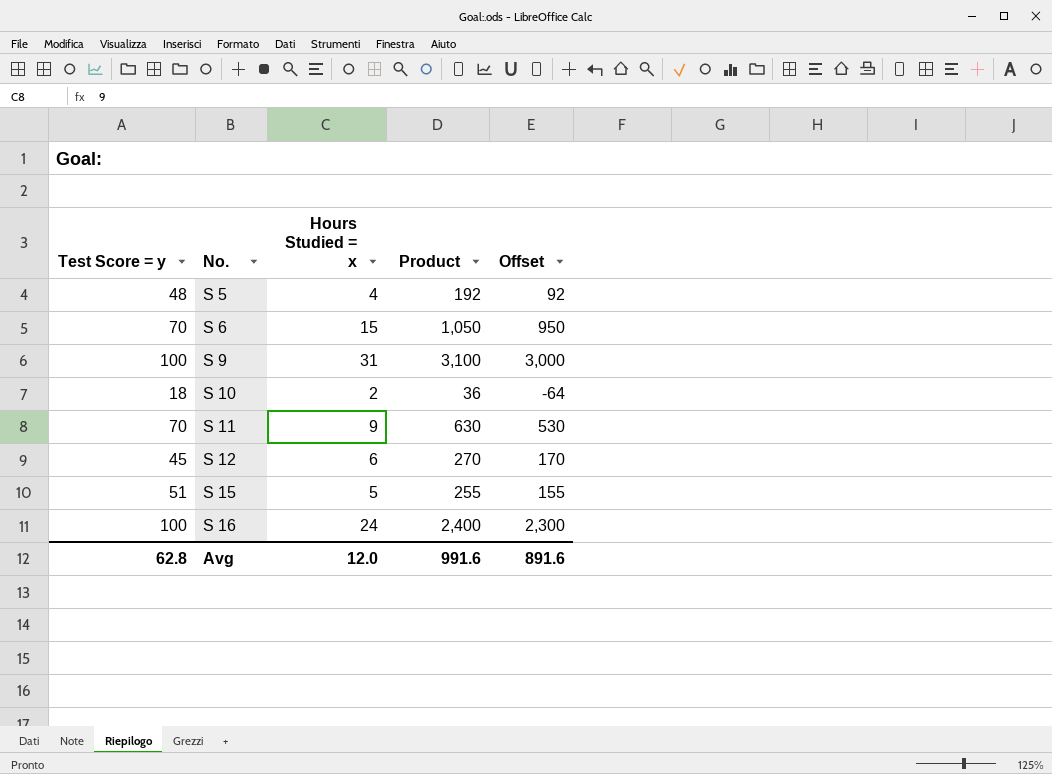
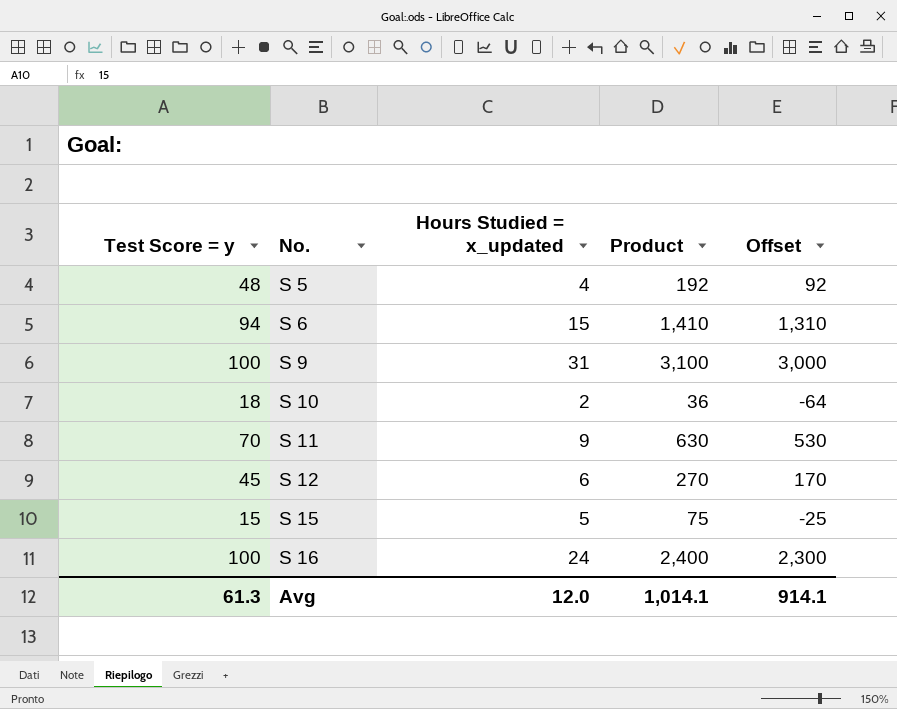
column name: Hours Studied = x -> Hours Studied = x_updated
S 6 | Test Score = y: 70 -> 94
S 6 | Product: 1,050 -> 1,410
S 6 | Offset: 950 -> 1,310
S 15 | Test Score = y: 51 -> 15
S 15 | Product: 255 -> 75
S 15 | Offset: 155 -> -25
Avg | Test Score = y: 62.8 -> 61.3
Avg | Product: 991.6 -> 1,014.1
Avg | Offset: 891.6 -> 914.1

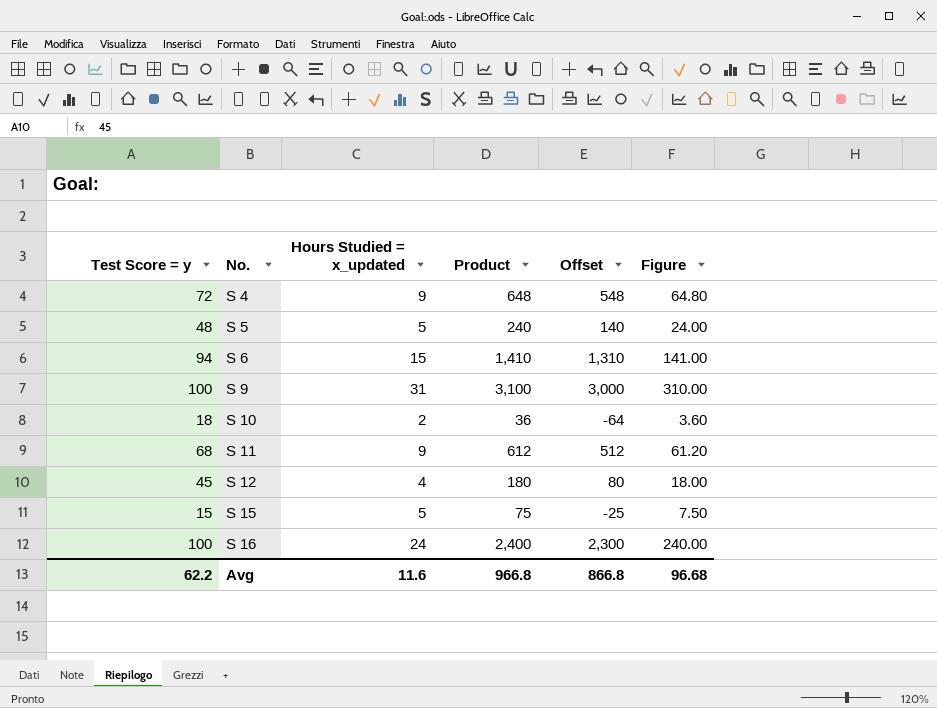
column Figure | formula: none -> [Product] * 0.1
row S 4: none -> 72 | 9 | 648 | 548 | 64.80
S 5 | Hours Studied = x_updated: 4 -> 5
S 5 | Product: 192 -> 240
S 5 | Offset: 92 -> 140
S 11 | Test Score = y: 70 -> 68
S 11 | Product: 630 -> 612
S 11 | Offset: 530 -> 512
S 12 | Hours Studied = x_updated: 6 -> 4
S 12 | Product: 270 -> 180
S 12 | Offset: 170 -> 80
Avg | Test Score = y: 61.3 -> 62.2
Avg | Hours Studied = x_updated: 12.0 -> 11.6
Avg | Product: 1,014.1 -> 966.8
Avg | Offset: 914.1 -> 866.8

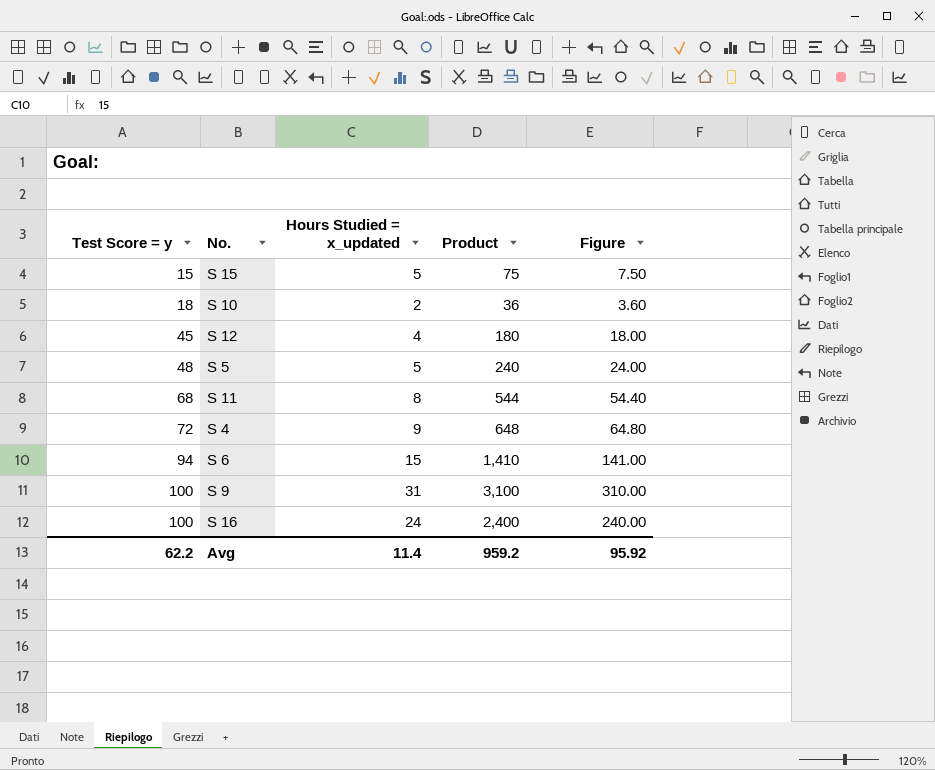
row order: No. ascending -> Test Score = y ascending
column Offset | formula: [Product] - 100 -> none
S 11 | Hours Studied = x_updated: 9 -> 8
S 11 | Product: 612 -> 544
S 11 | Figure: 61.20 -> 54.40
Avg | Hours Studied = x_updated: 11.6 -> 11.4
Avg | Product: 966.8 -> 959.2
Avg | Figure: 96.68 -> 95.92

